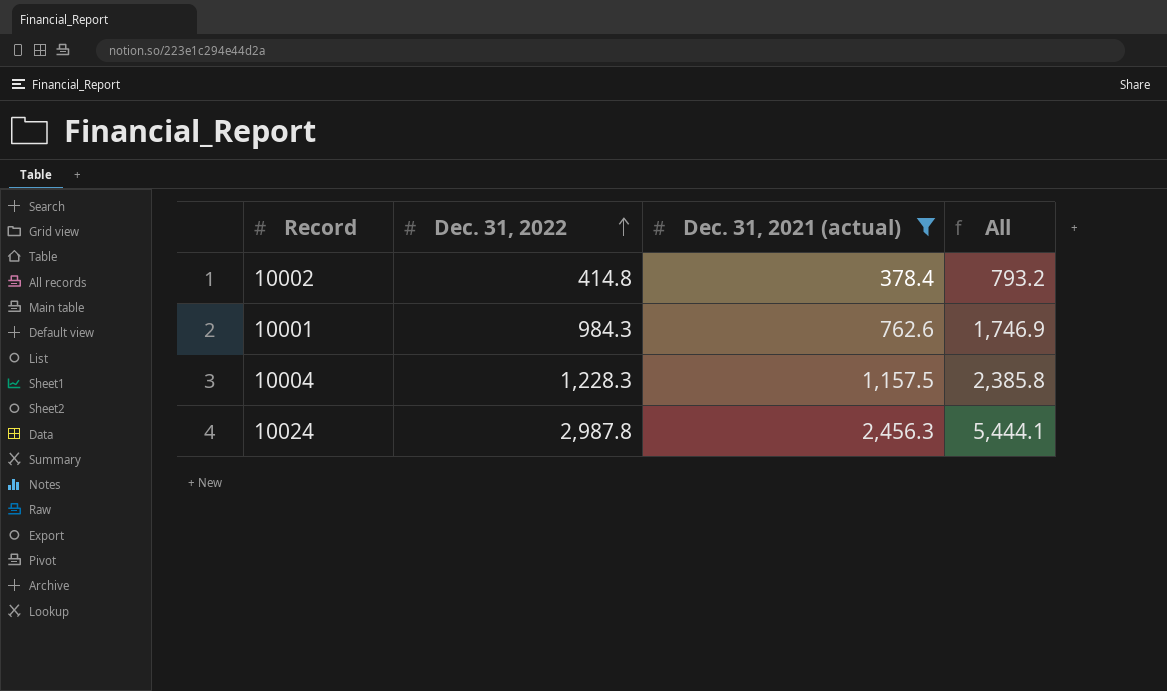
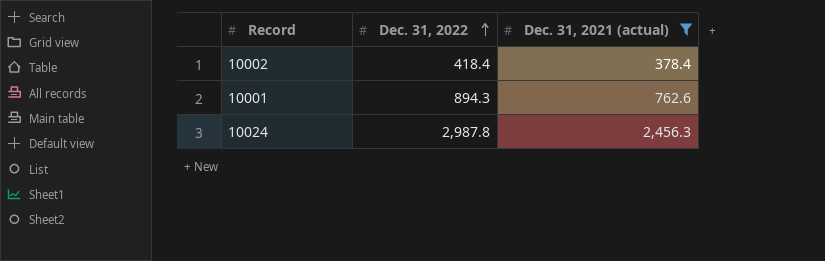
column All | formula: [Dec. 31, 2022] + [Dec. 31, 2021 (actual)] -> none
row 10004: 1,228.3 | 1,157.5 | 2,385.8 -> none
10002 | Dec. 31, 2022: 414.8 -> 418.4
10001 | Dec. 31, 2022: 984.3 -> 894.3

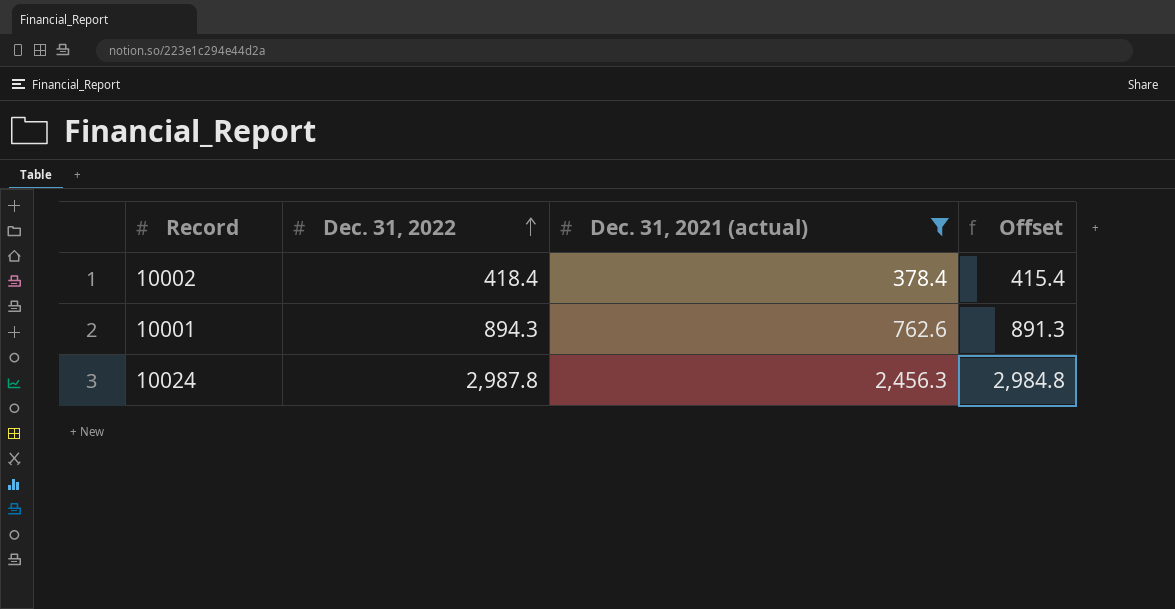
column Offset | formula: none -> [Dec. 31, 2022] - 3

